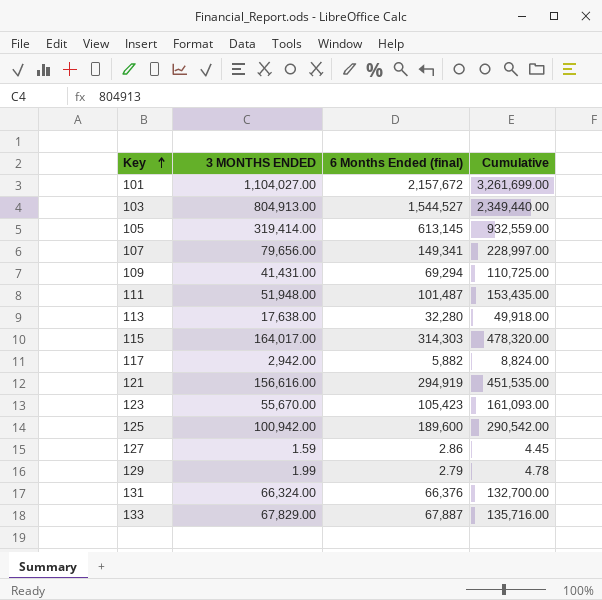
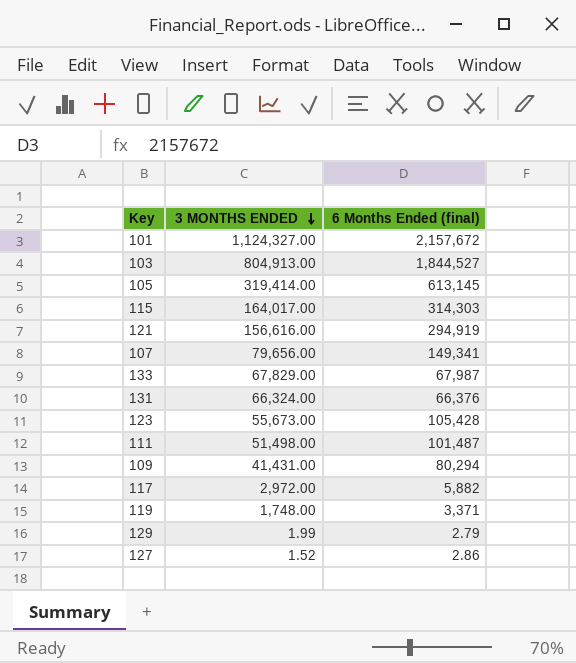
row order: Key ascending -> 3 MONTHS ENDED descending
column Cumulative | formula: [3 MONTHS ENDED] + [6 Months Ended (final)] -> none
row 113: 17,638.00 | 32,280 | 49,918.00 -> none
row 125: 100,942.00 | 189,600 | 290,542.00 -> none
101 | 3 MONTHS ENDED: 1,104,027.00 -> 1,124,327.00
103 | 6 Months Ended (final): 1,544,527 -> 1,844,527
133 | 6 Months Ended (final): 67,887 -> 67,987
123 | 3 MONTHS ENDED: 55,670.00 -> 55,673.00
123 | 6 Months Ended (final): 105,423 -> 105,428
111 | 3 MONTHS ENDED: 51,948.00 -> 51,498.00
109 | 6 Months Ended (final): 69,294 -> 80,294
117 | 3 MONTHS ENDED: 2,942.00 -> 2,972.00
row 119: none -> 1,748.00 | 3,371
127 | 3 MONTHS ENDED: 1.59 -> 1.52

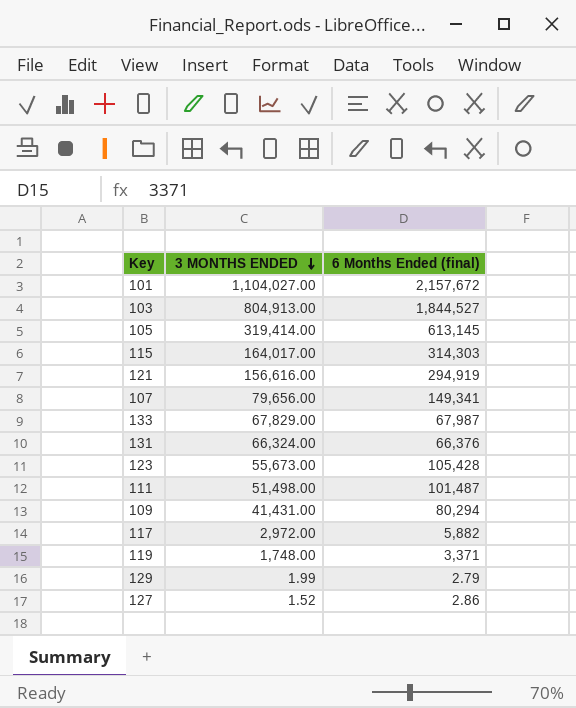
101 | 3 MONTHS ENDED: 1,124,327.00 -> 1,104,027.00

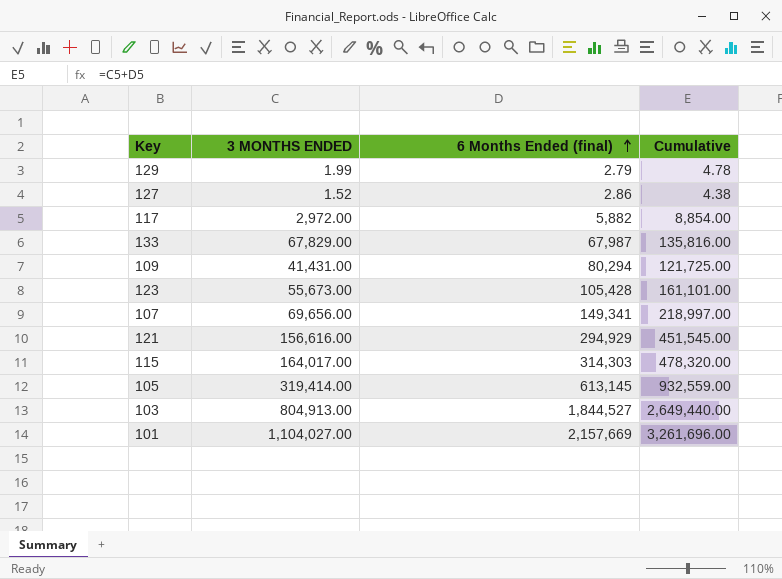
row order: 3 MONTHS ENDED descending -> 6 Months Ended (final) ascending
column Cumulative | formula: none -> [3 MONTHS ENDED] + [6 Months Ended (final)]
row 131: 66,324.00 | 66,376 -> none
row 111: 51,498.00 | 101,487 -> none
row 119: 1,748.00 | 3,371 -> none
107 | 3 MONTHS ENDED: 79,656.00 -> 69,656.00
121 | 6 Months Ended (final): 294,919 -> 294,929
101 | 6 Months Ended (final): 2,157,672 -> 2,157,669

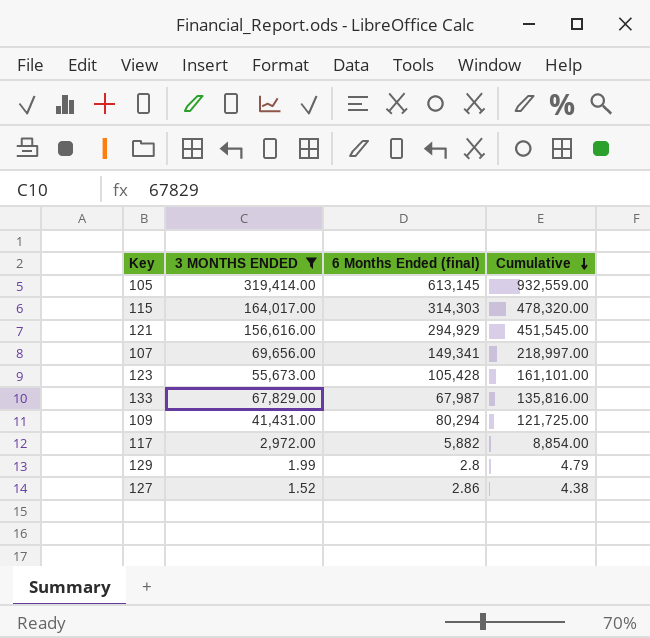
filter: none -> 3 MONTHS ENDED <= 319,414.00
row order: 6 Months Ended (final) ascending -> Cumulative descending
129 | 6 Months Ended (final): 2.79 -> 2.8
129 | Cumulative: 4.78 -> 4.79

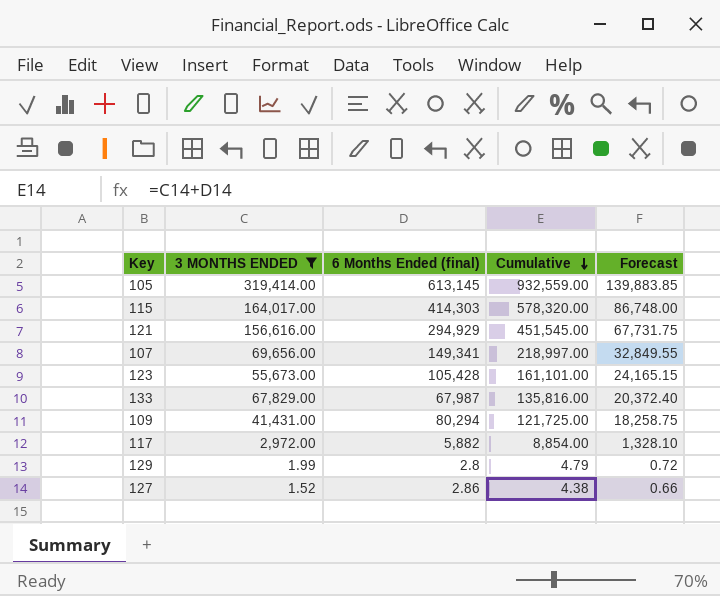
column Forecast | formula: none -> [Cumulative] * 0.15
115 | 6 Months Ended (final): 314,303 -> 414,303
115 | Cumulative: 478,320.00 -> 578,320.00

